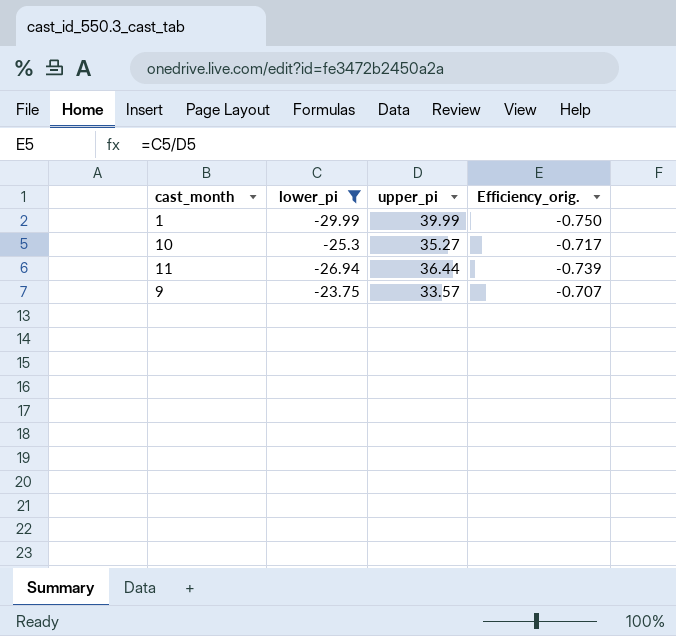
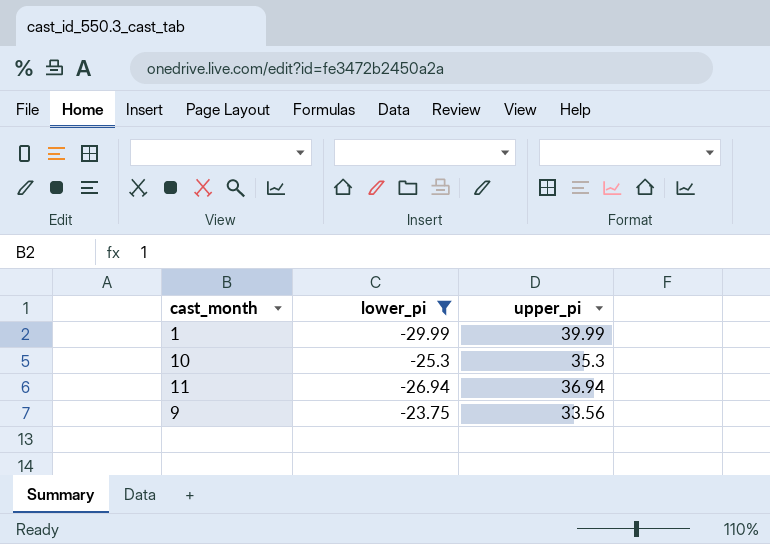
column Efficiency_orig. | formula: [lower_pi] / [upper_pi] -> none
10 | upper_pi: 35.27 -> 35.3
11 | upper_pi: 36.44 -> 36.94
9 | upper_pi: 33.57 -> 33.56

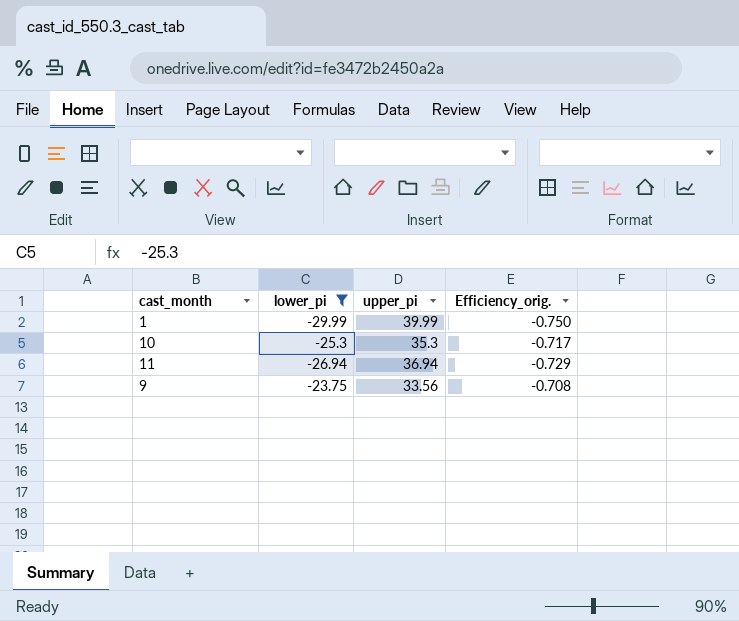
column Efficiency_orig. | formula: none -> [lower_pi] / [upper_pi]

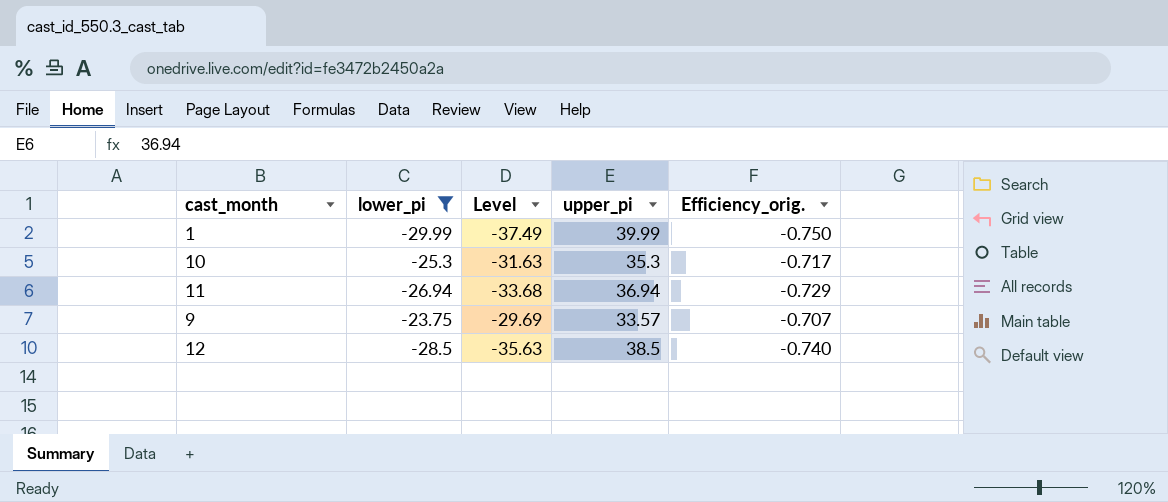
column Level | formula: none -> [lower_pi] * 1.25
9 | upper_pi: 33.56 -> 33.57
9 | Efficiency_orig.: -0.708 -> -0.707
row 12: none -> -28.5 | -35.63 | 38.5 | -0.740

